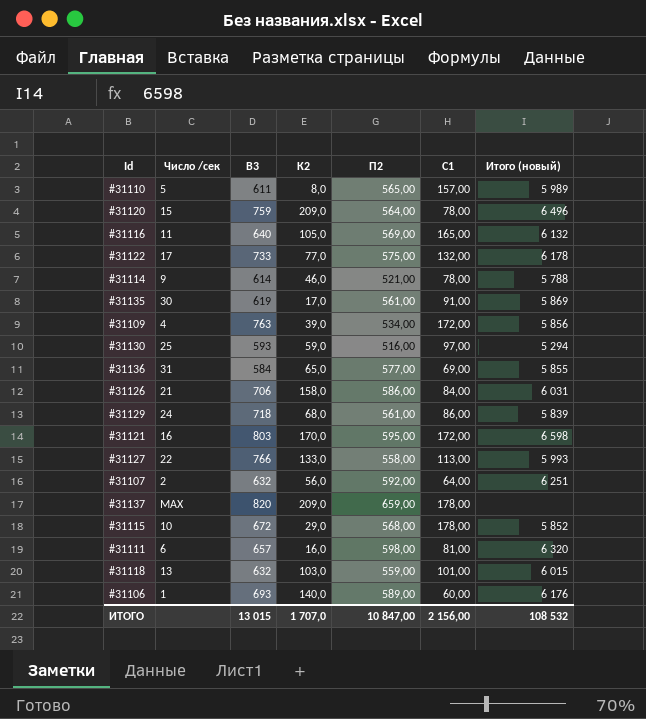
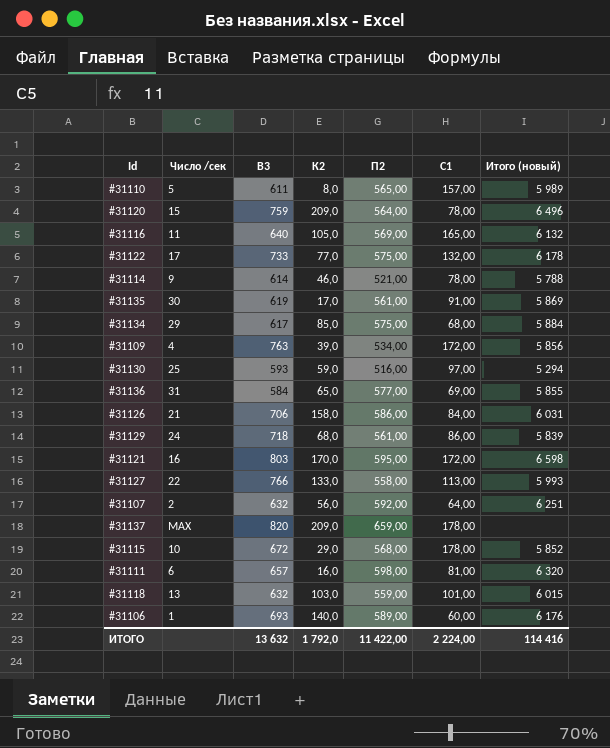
row #31134: none -> 29 | 617 | 85,0 | 575,00 | 68,00 | 5 884
ИТОГО | В3: 13 015 -> 13 632
ИТОГО | К2: 1 707,0 -> 1 792,0
ИТОГО | П2: 10 847,00 -> 11 422,00
ИТОГО | С1: 2 156,00 -> 2 224,00
ИТОГО | Итого (новый): 108 532 -> 114 416

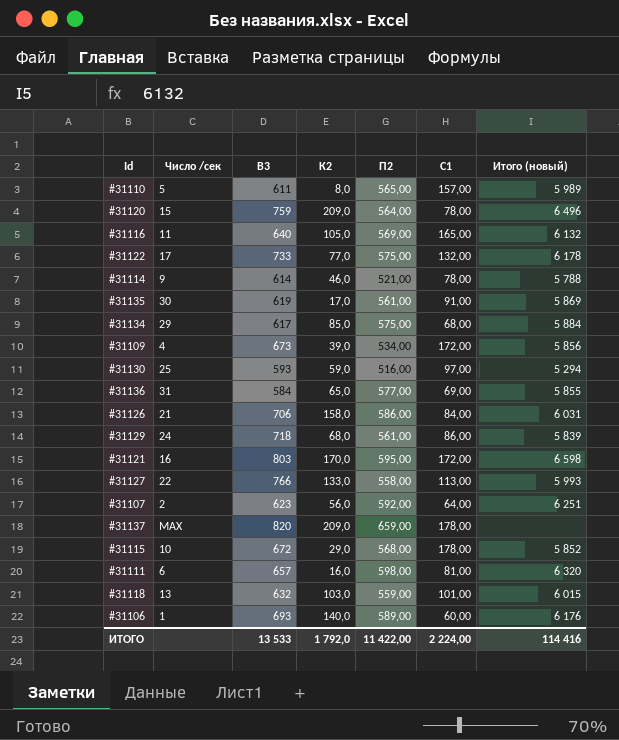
#31109 | В3: 763 -> 673
#31107 | В3: 632 -> 623
ИТОГО | В3: 13 632 -> 13 533

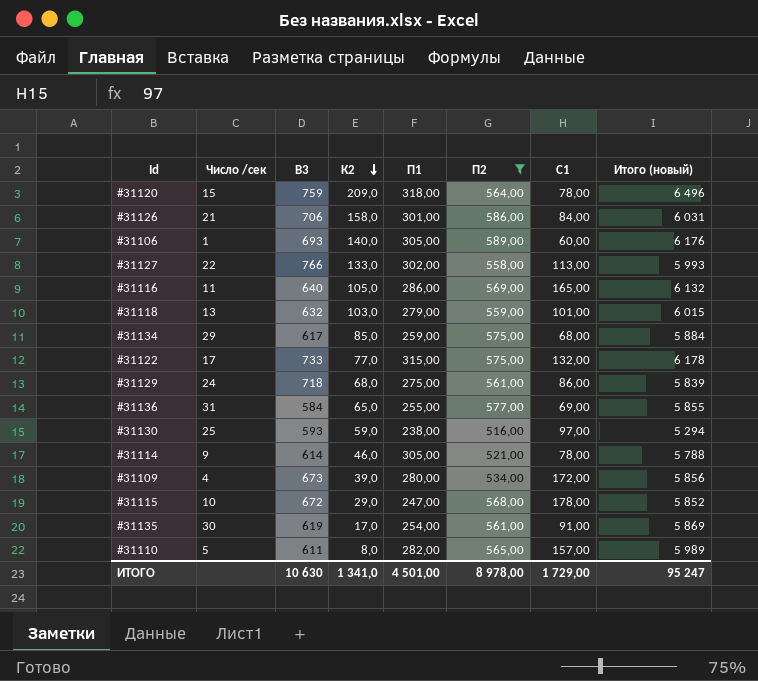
filter: none -> П2 <= 589,00
row order: none -> К2 descending
column П1 | position: none -> 5
ИТОГО | В3: 13 533 -> 10 630
ИТОГО | К2: 1 792,0 -> 1 341,0
ИТОГО | П2: 11 422,00 -> 8 978,00
ИТОГО | С1: 2 224,00 -> 1 729,00
ИТОГО | Итого (новый): 114 416 -> 95 247

